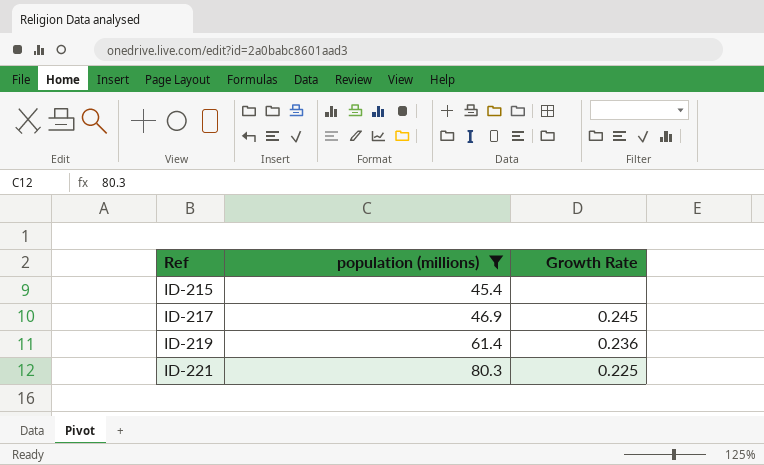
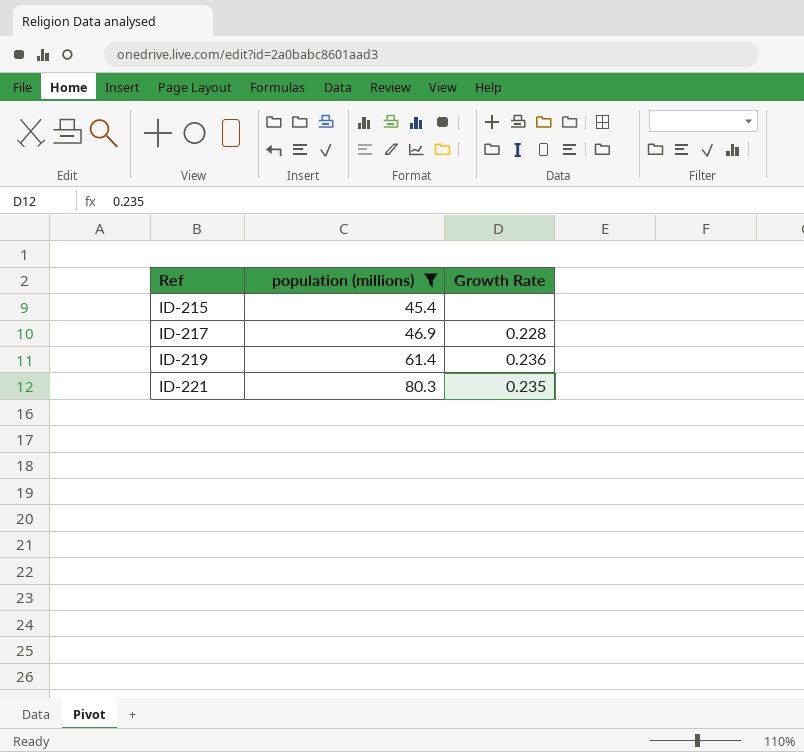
ID-217 | Growth Rate: 0.245 -> 0.228
ID-221 | Growth Rate: 0.225 -> 0.235

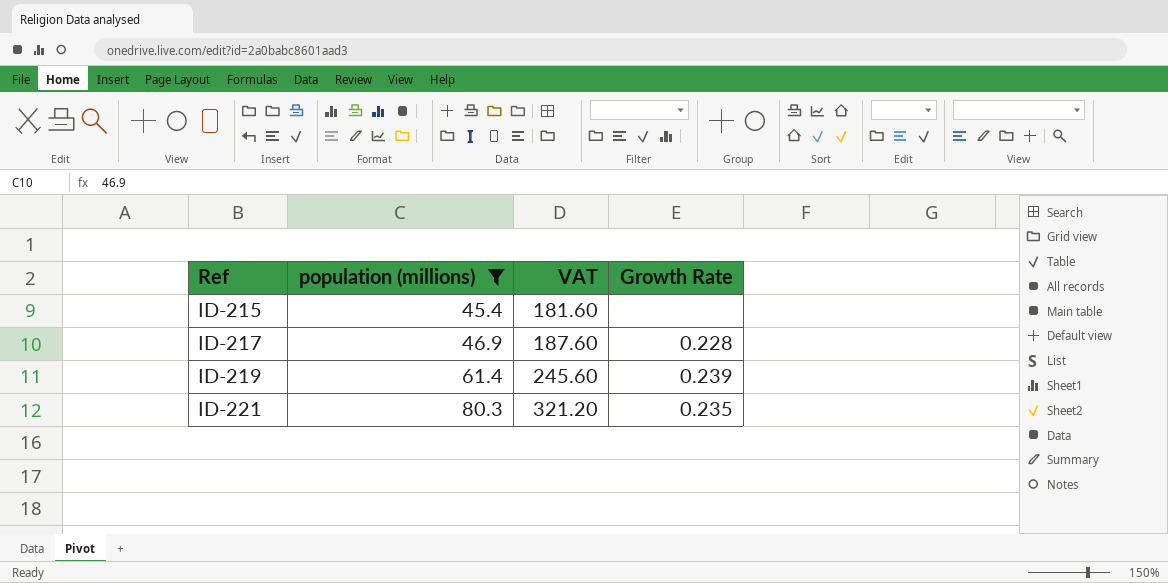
column VAT | formula: none -> [population (millions)] * 4
ID-219 | Growth Rate: 0.236 -> 0.239

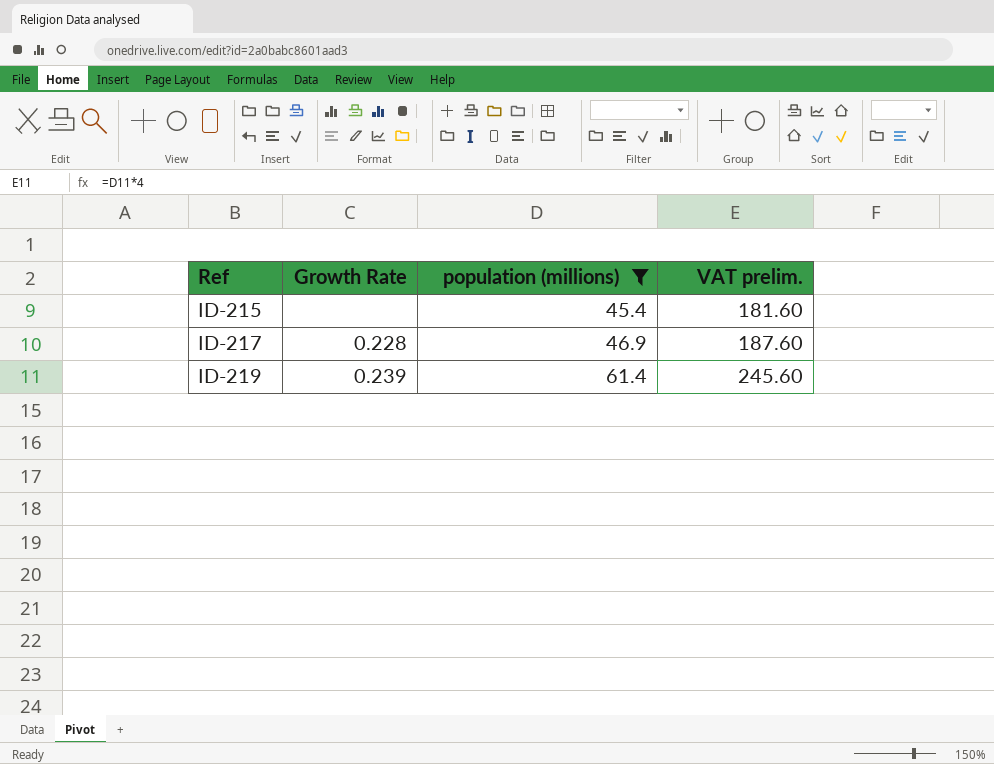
column Growth Rate | position: 4 -> 2
column name: VAT -> VAT prelim.
row ID-221: 80.3 | 321.20 | 0.235 -> none

